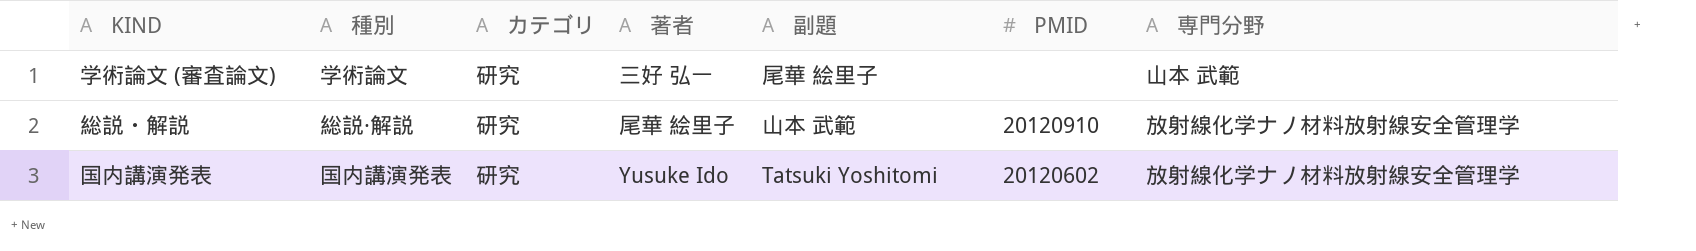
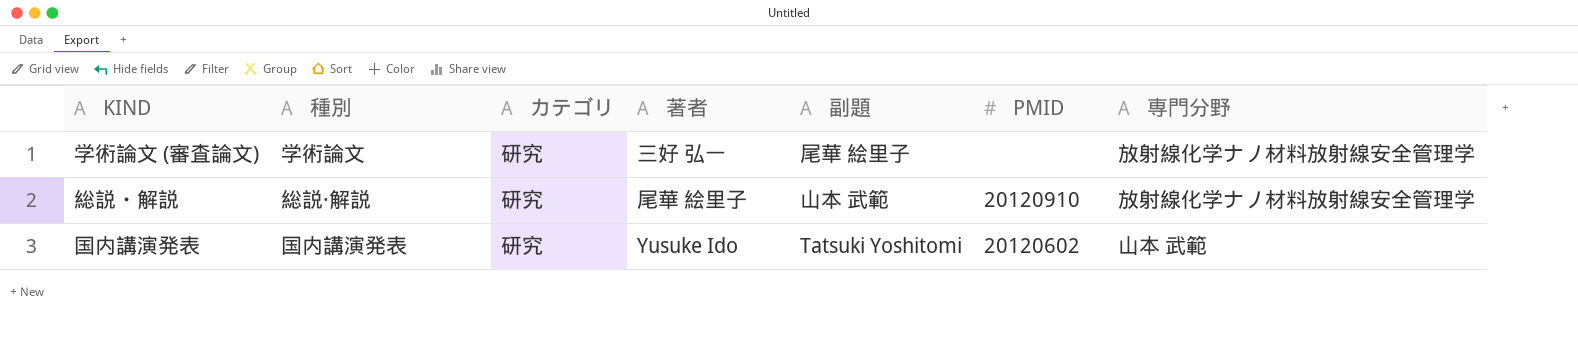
学術論文 (審査論文) | 専門分野: 山本 武範 -> 放射線化学ナノ材料放射線安全管理学
国内講演発表 | 専門分野: 放射線化学ナノ材料放射線安全管理学 -> 山本 武範

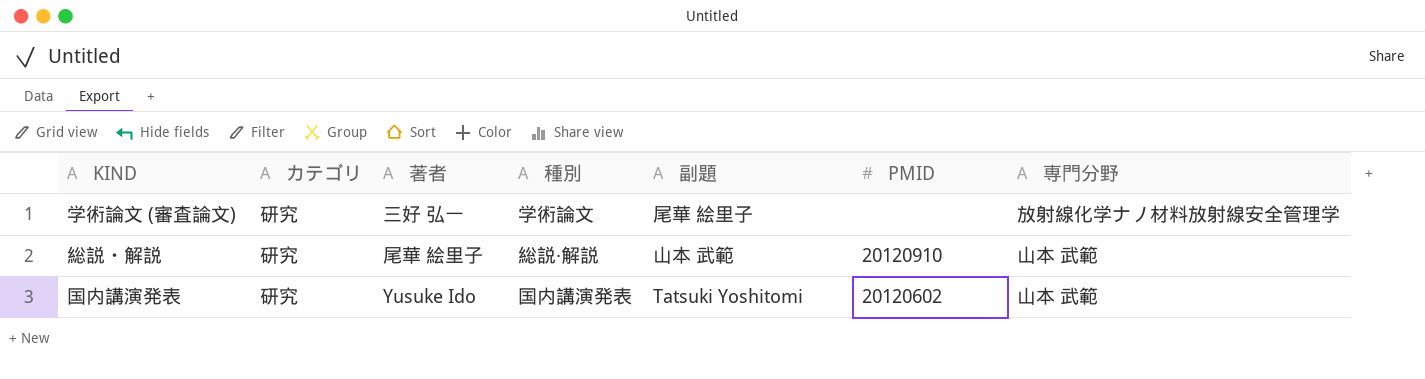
column 種別 | position: 2 -> 4
総説・解説 | 専門分野: 放射線化学ナノ材料放射線安全管理学 -> 山本 武範

